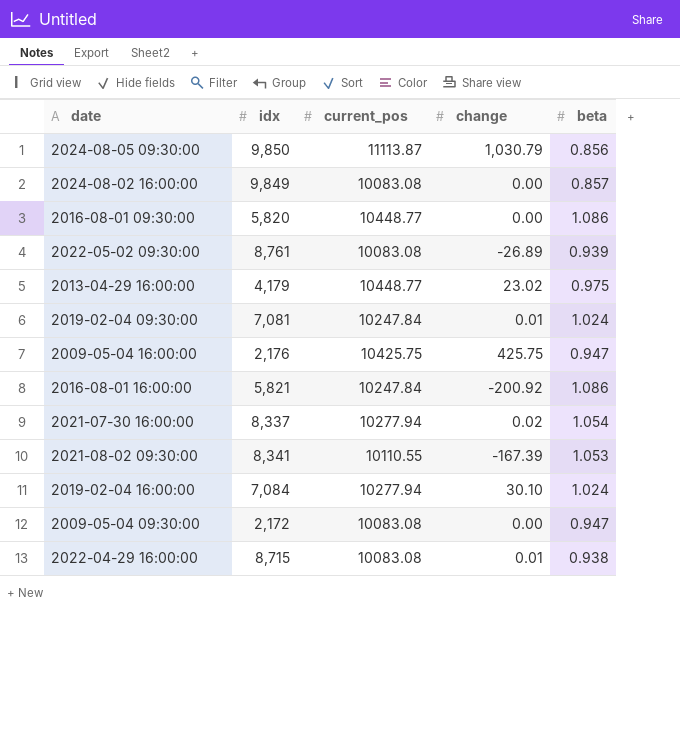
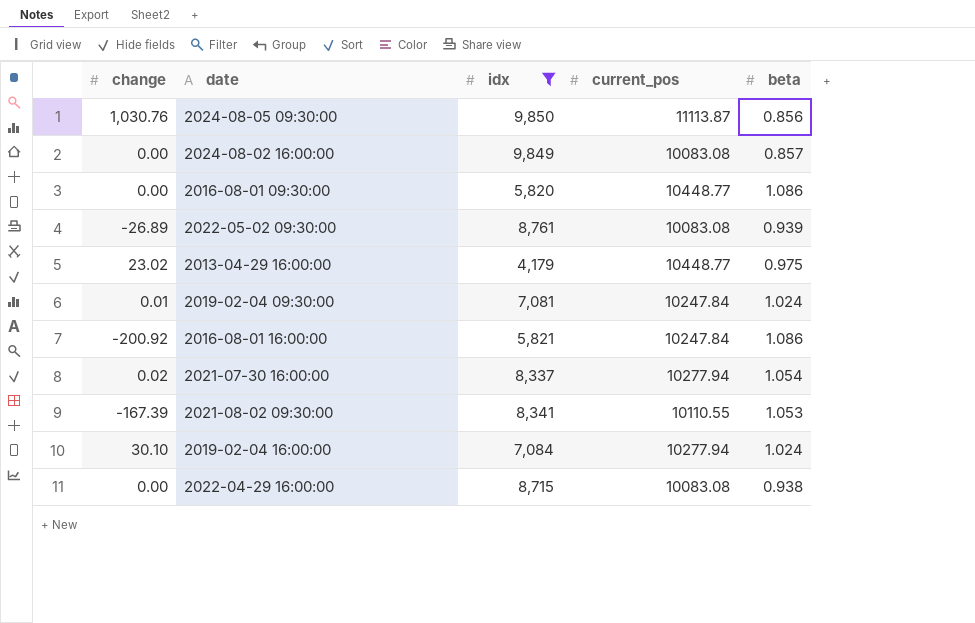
filter: none -> idx >= 4,179
column change | position: 4 -> 1
2024-08-05 09:30:00 | change: 1,030.79 -> 1,030.76
2022-04-29 16:00:00 | change: 0.01 -> 0.00

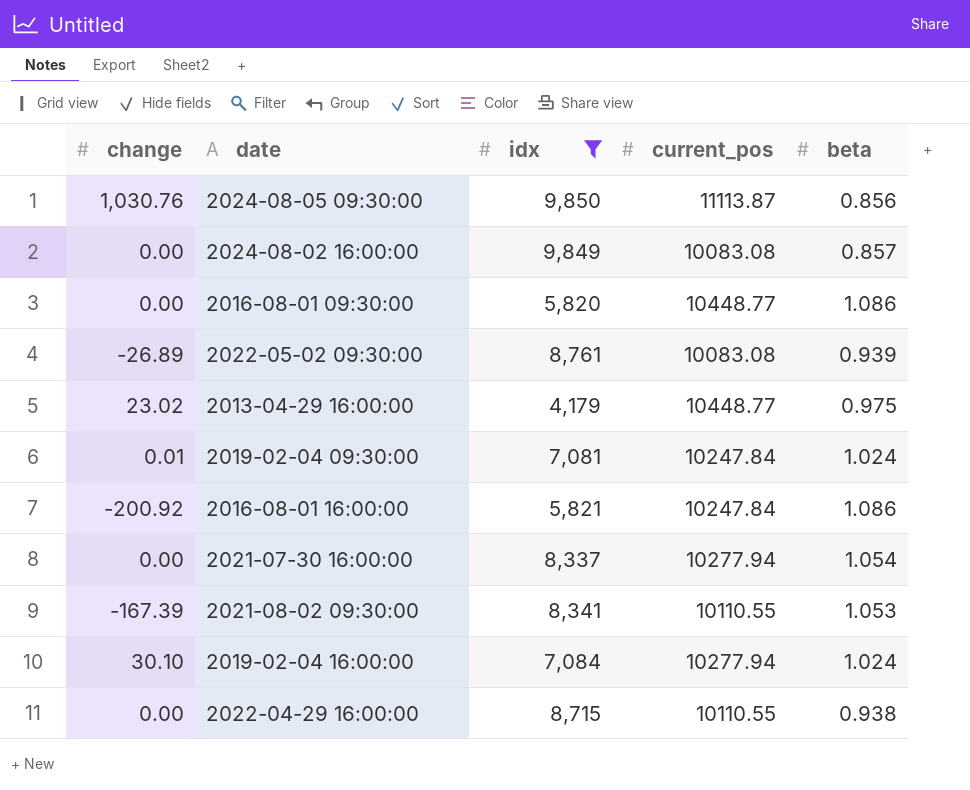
2021-07-30 16:00:00 | change: 0.02 -> 0.00
2022-04-29 16:00:00 | current_pos: 10083.08 -> 10110.55

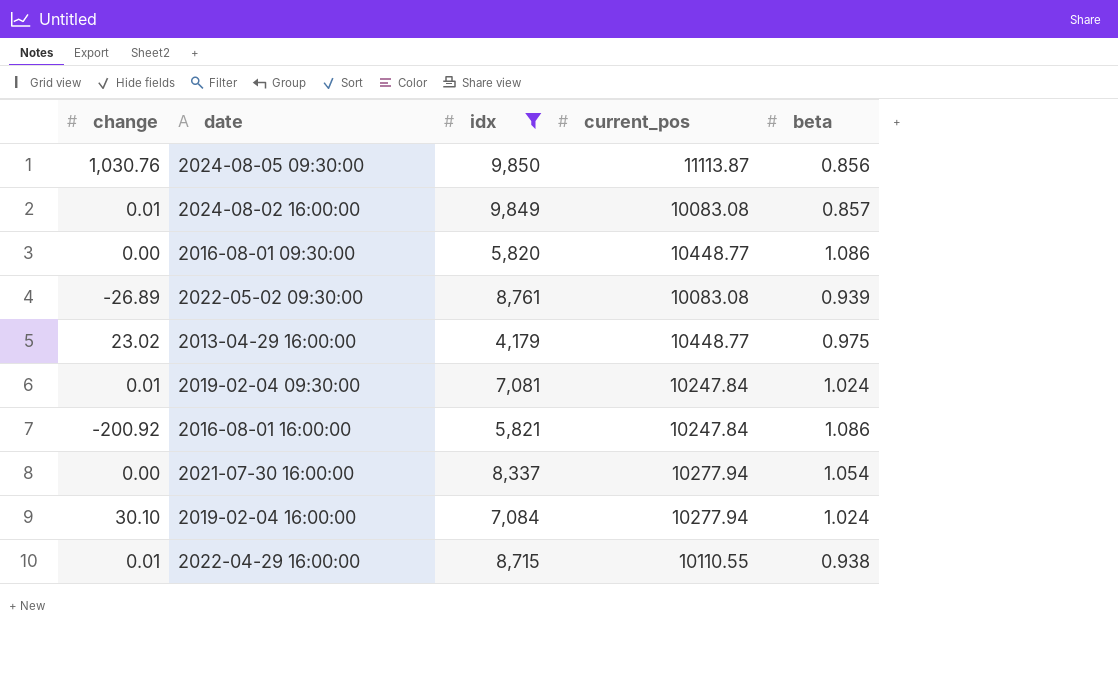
row 2021-08-02 09:30:00: -167.39 | 8,341 | 10110.55 | 1.053 -> none
2024-08-02 16:00:00 | change: 0.00 -> 0.01
2022-04-29 16:00:00 | change: 0.00 -> 0.01

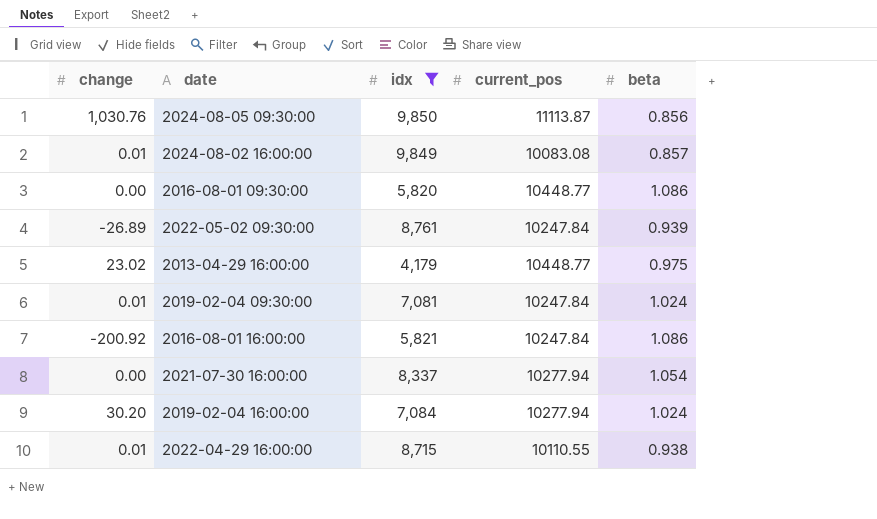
2022-05-02 09:30:00 | current_pos: 10083.08 -> 10247.84
2019-02-04 16:00:00 | change: 30.10 -> 30.20

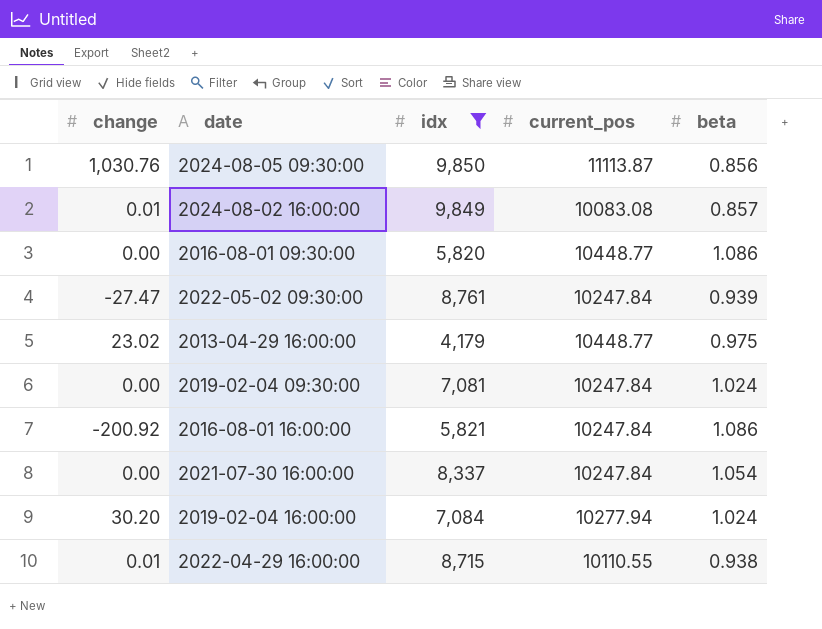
2022-05-02 09:30:00 | change: -26.89 -> -27.47
2019-02-04 09:30:00 | change: 0.01 -> 0.00
2021-07-30 16:00:00 | current_pos: 10277.94 -> 10247.84

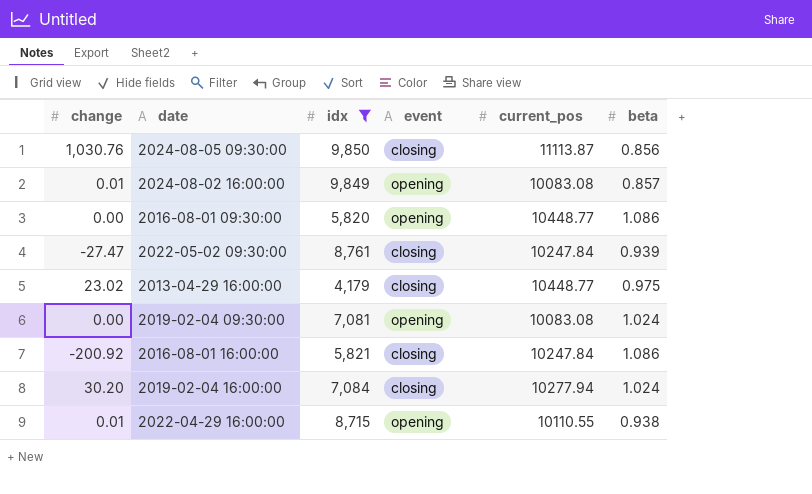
column event | position: none -> 4
row 2021-07-30 16:00:00: 0.00 | 8,337 | 10247.84 | 1.054 -> none
2019-02-04 09:30:00 | current_pos: 10247.84 -> 10083.08

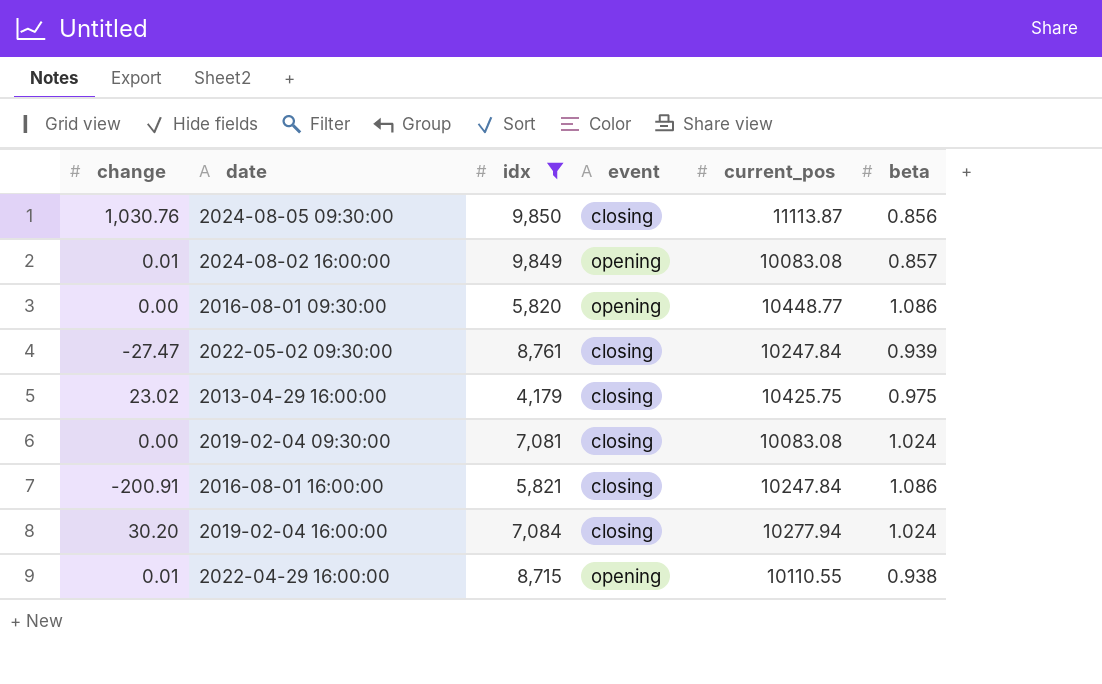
2013-04-29 16:00:00 | current_pos: 10448.77 -> 10425.75
2019-02-04 09:30:00 | event: opening -> closing
2016-08-01 16:00:00 | change: -200.92 -> -200.91

